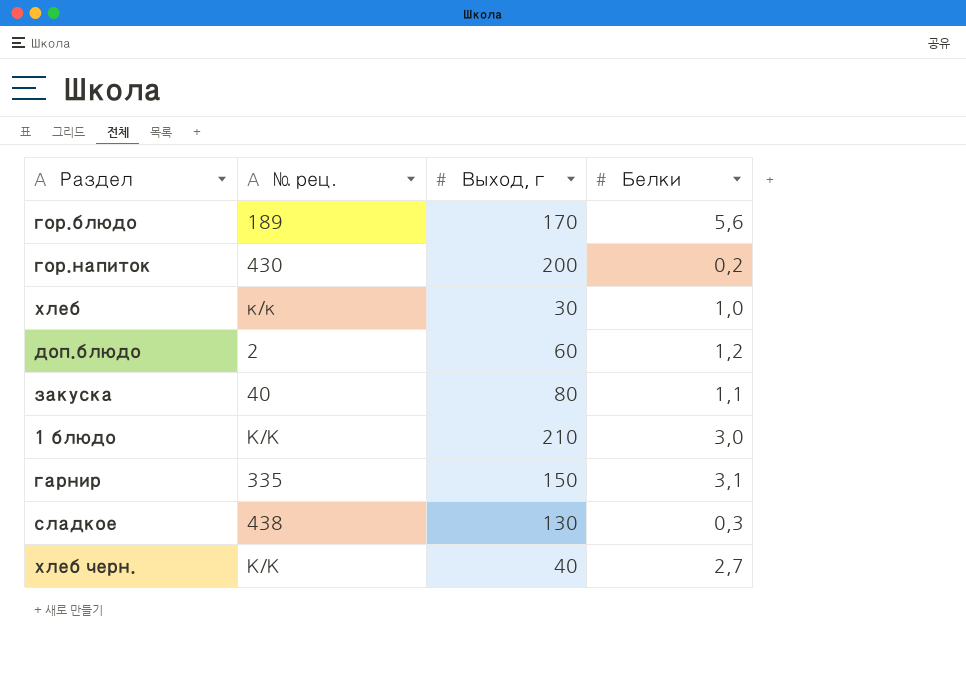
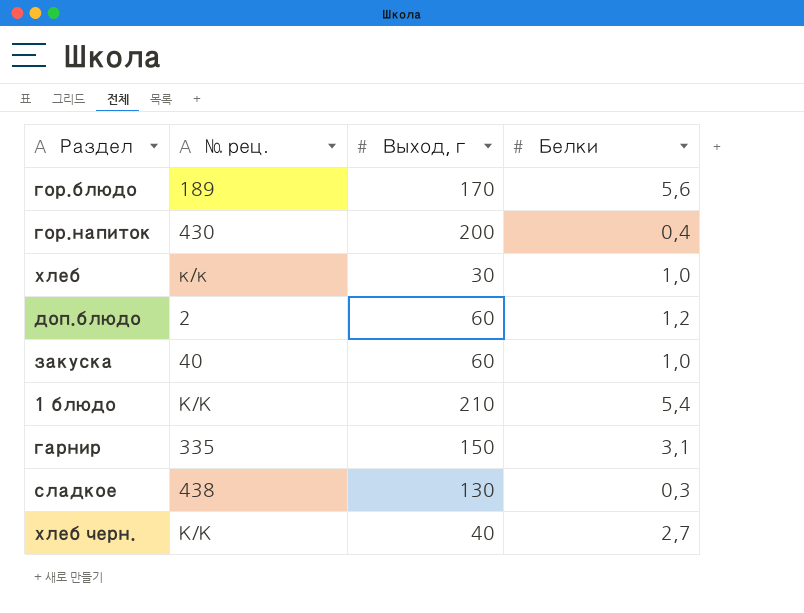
гор.напиток | Белки: 0,2 -> 0,4
закуска | Выход, г: 80 -> 60
закуска | Белки: 1,1 -> 1,0
1 блюдо | Белки: 3,0 -> 5,4

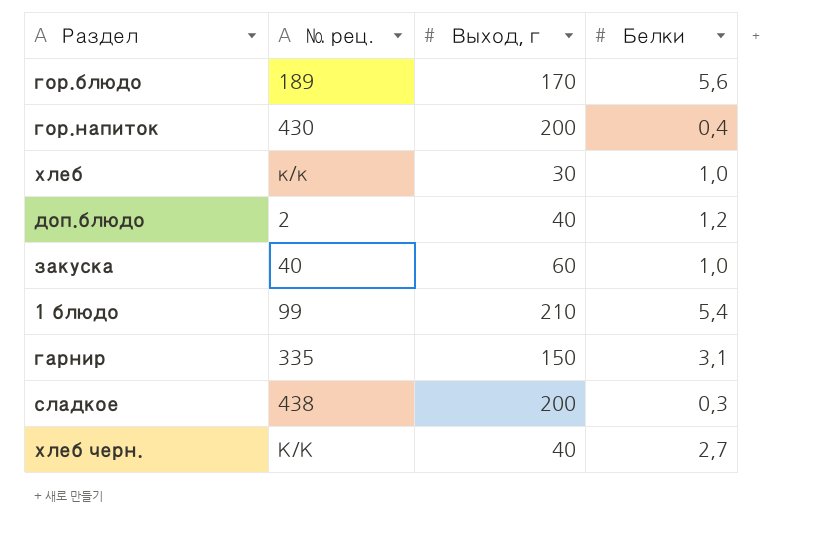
доп.блюдо | Выход, г: 60 -> 40
1 блюдо | № рец.: К/К -> 99
сладкое | Выход, г: 130 -> 200

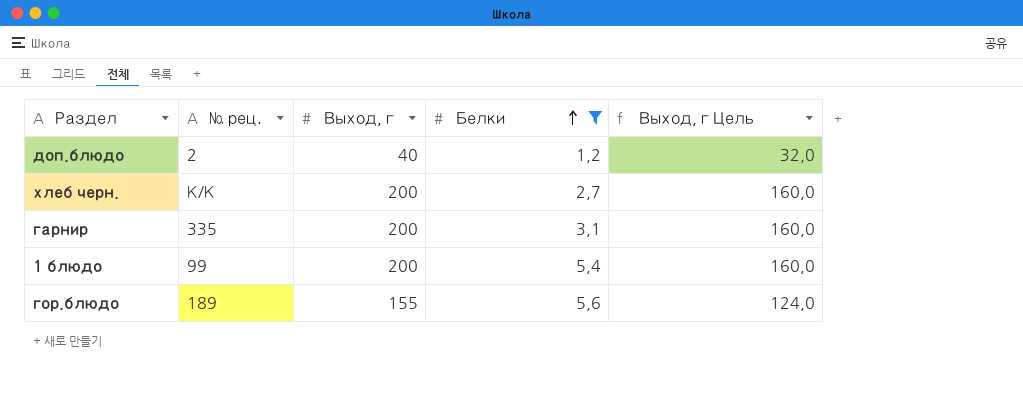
filter: none -> Белки >= 1,2
row order: none -> Белки ascending
column Выход, г Цель | formula: none -> [Выход, г] * 0,8
хлеб черн. | Выход, г: 40 -> 200
гарнир | Выход, г: 150 -> 200
1 блюдо | Выход, г: 210 -> 200
гор.блюдо | Выход, г: 170 -> 155

